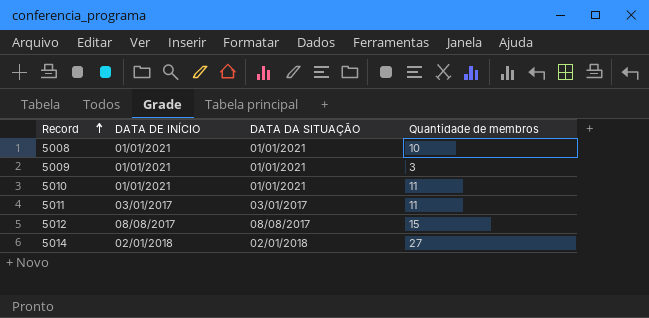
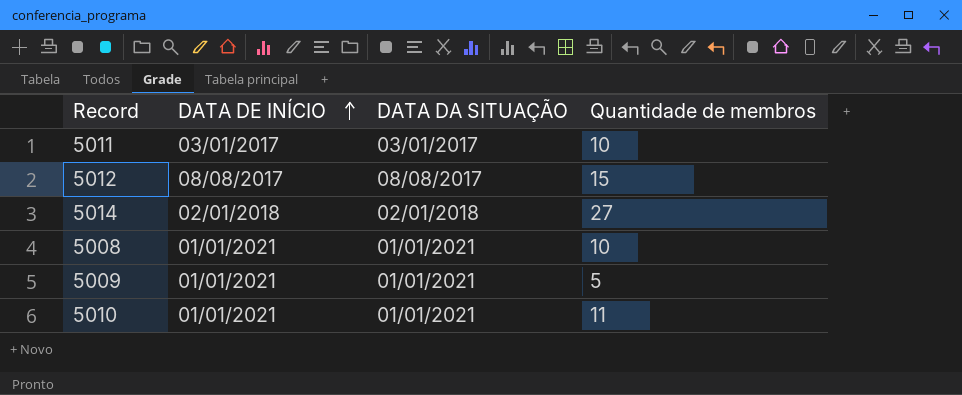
row order: Record ascending -> DATA DE INÍCIO ascending
5011 | Quantidade de membros: 11 -> 10
5009 | Quantidade de membros: 3 -> 5

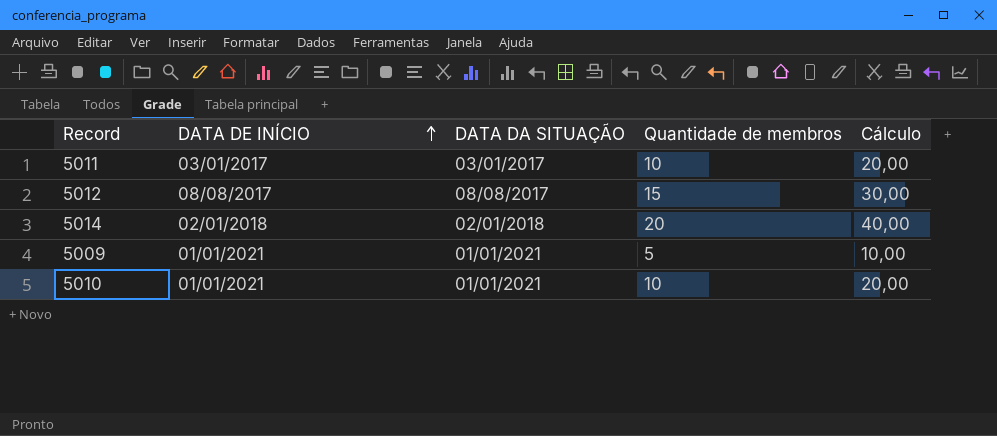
column Cálculo | formula: none -> [Quantidade de membros] * 2
row 5008: 01/01/2021 | 01/01/2021 | 10 -> none
5014 | Quantidade de membros: 27 -> 20
5010 | Quantidade de membros: 11 -> 10

